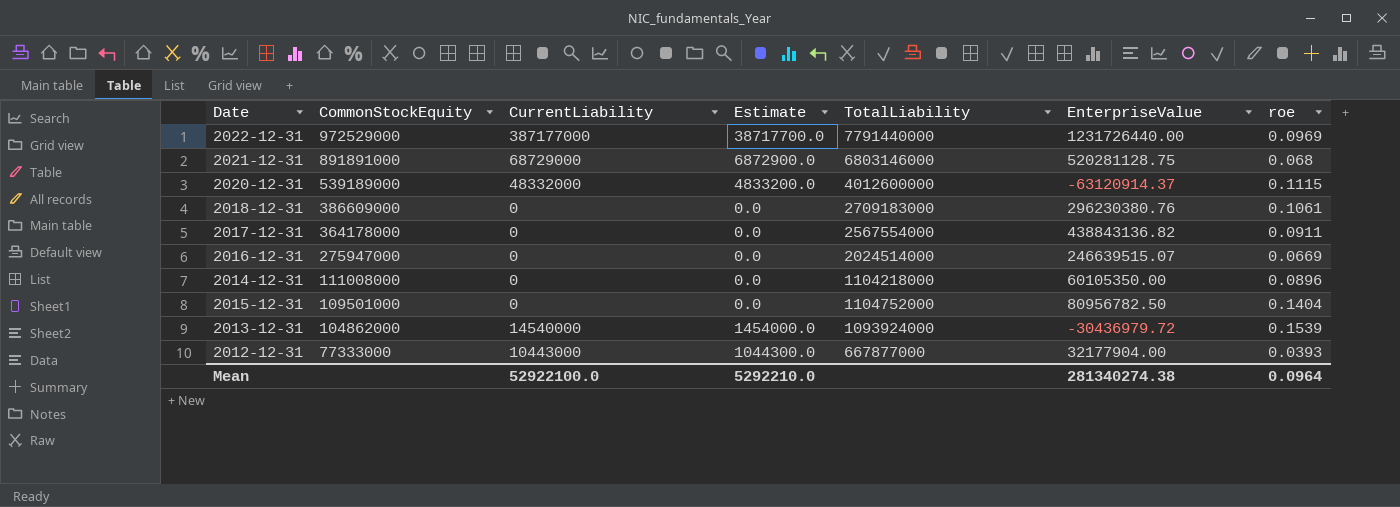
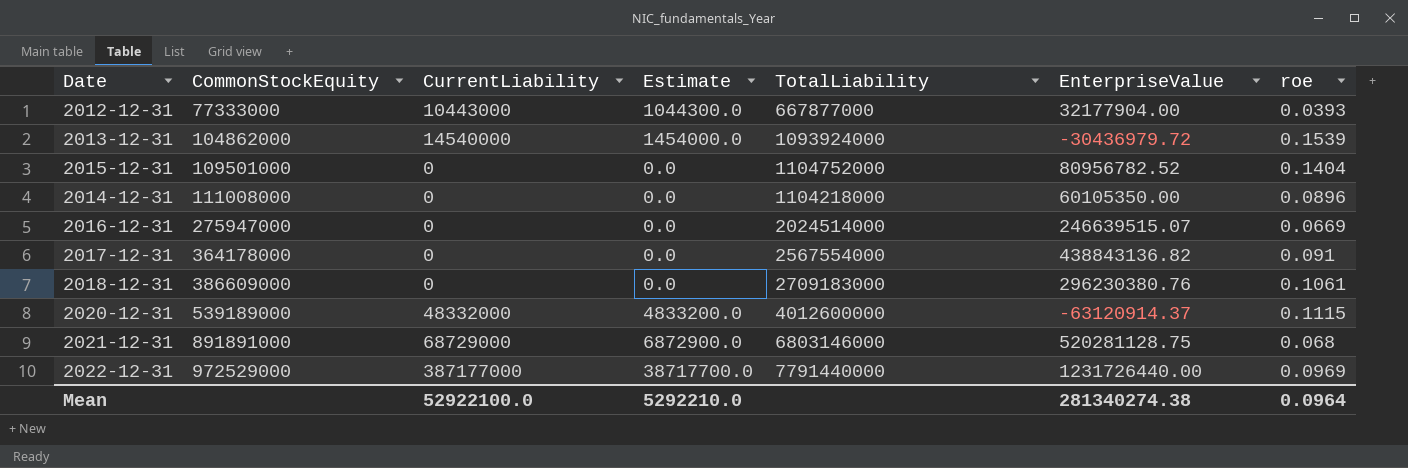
row order: CommonStockEquity descending -> CommonStockEquity ascending
2015-12-31 | EnterpriseValue: 80956782.50 -> 80956782.52
2017-12-31 | roe: 0.0911 -> 0.091

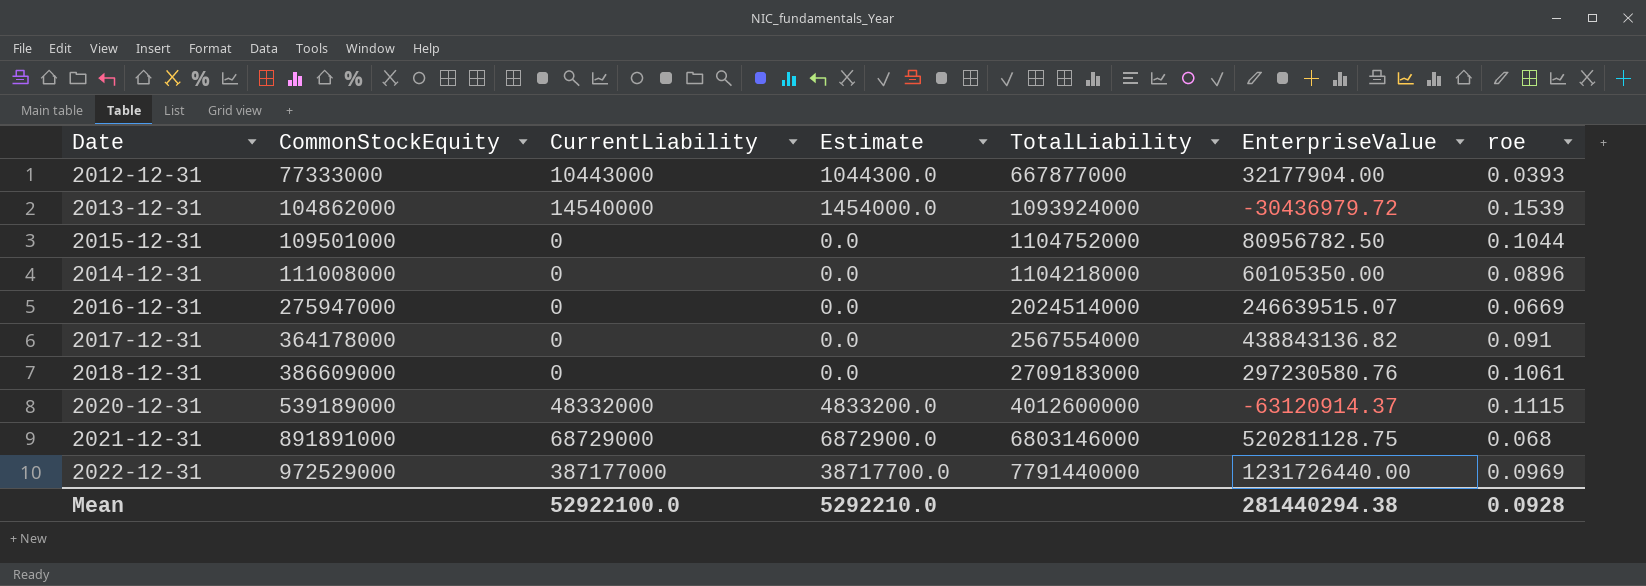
2015-12-31 | EnterpriseValue: 80956782.52 -> 80956782.50
2015-12-31 | roe: 0.1404 -> 0.1044
2018-12-31 | EnterpriseValue: 296230380.76 -> 297230580.76
Mean | EnterpriseValue: 281340274.38 -> 281440294.38
Mean | roe: 0.0964 -> 0.0928

